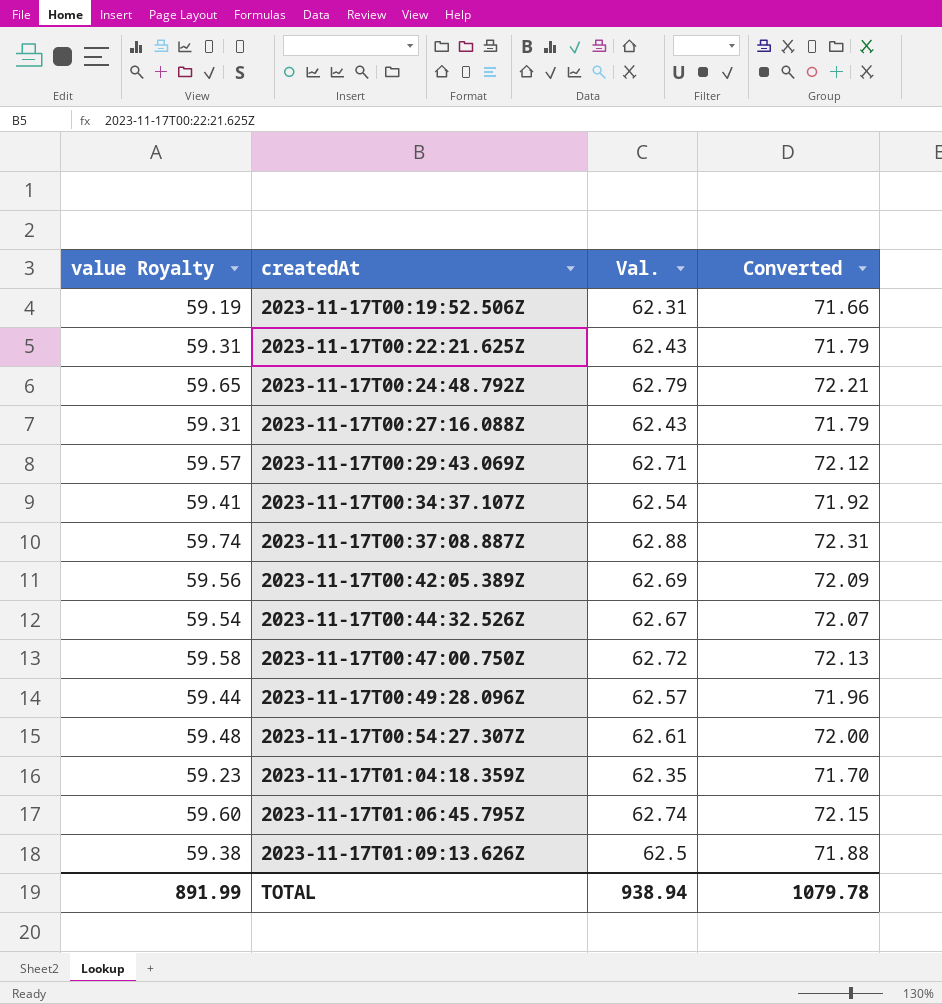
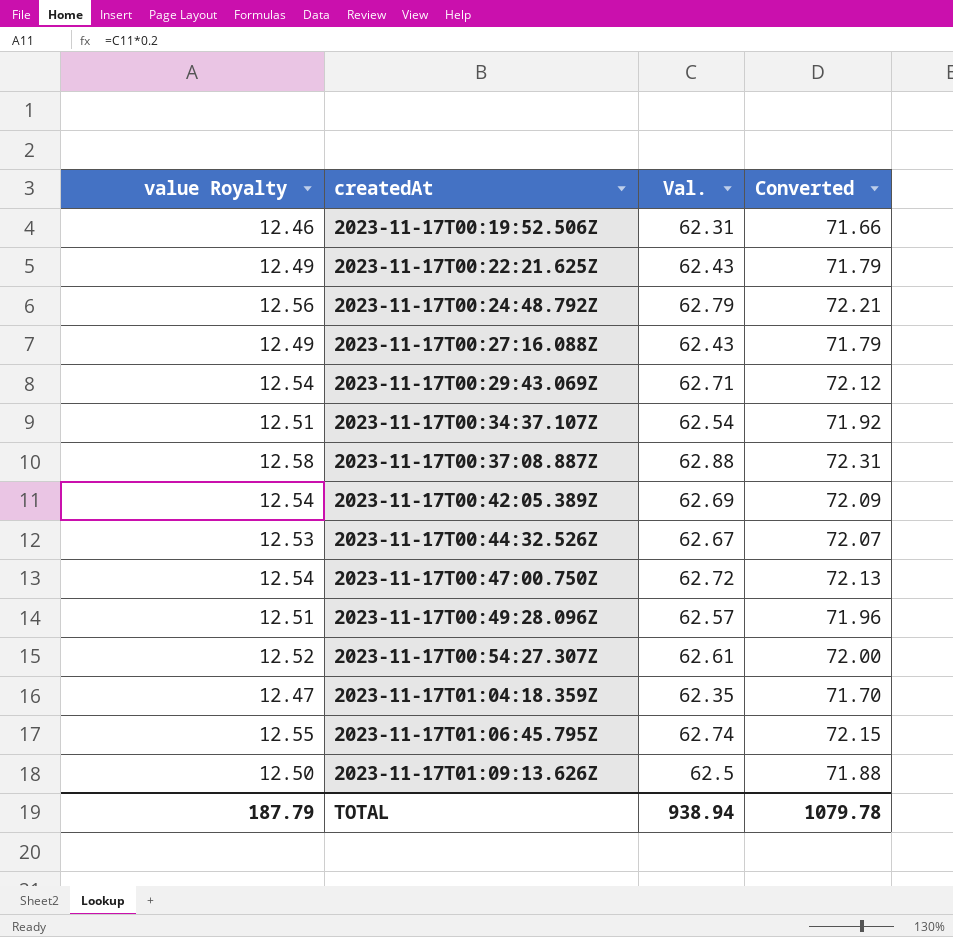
column value Royalty | formula: [Val.] * 0.95 -> [Val.] * 0.2
TOTAL | value Royalty: 891.99 -> 187.79

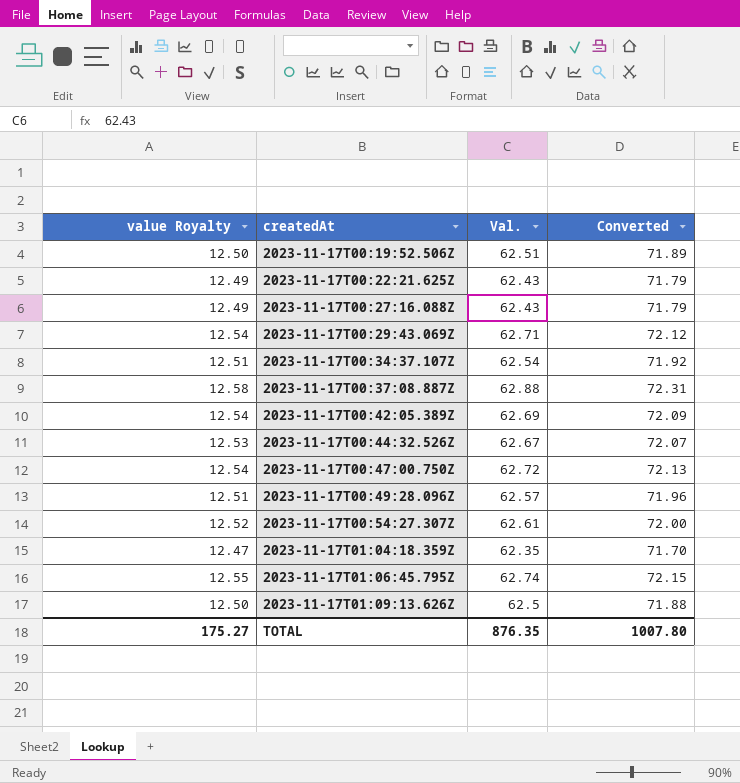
row 2023-11-17T00:24:48.792Z: 12.56 | 62.79 | 72.21 -> none
2023-11-17T00:19:52.506Z | value Royalty: 12.46 -> 12.50
2023-11-17T00:19:52.506Z | Val.: 62.31 -> 62.51
2023-11-17T00:19:52.506Z | Converted: 71.66 -> 71.89
TOTAL | value Royalty: 187.79 -> 175.27
TOTAL | Val.: 938.94 -> 876.35
TOTAL | Converted: 1079.78 -> 1007.80

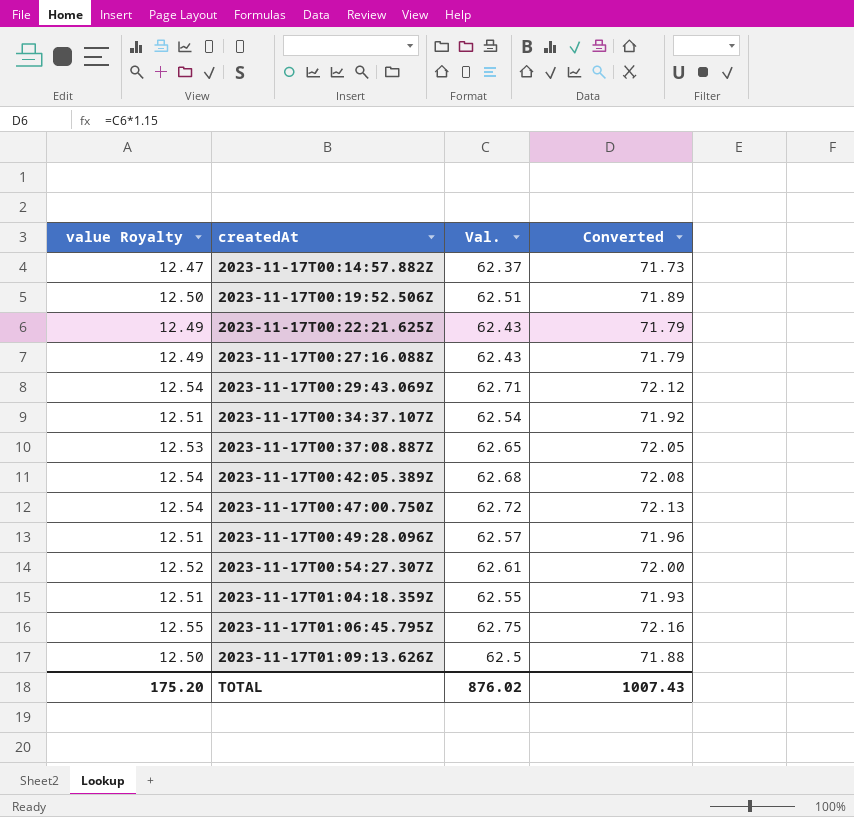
row 2023-11-17T00:44:32.526Z: 12.53 | 62.67 | 72.07 -> none
row 2023-11-17T00:14:57.882Z: none -> 12.47 | 62.37 | 71.73
2023-11-17T00:37:08.887Z | value Royalty: 12.58 -> 12.53
2023-11-17T00:37:08.887Z | Val.: 62.88 -> 62.65
2023-11-17T00:37:08.887Z | Converted: 72.31 -> 72.05
2023-11-17T00:42:05.389Z | Val.: 62.69 -> 62.68
2023-11-17T00:42:05.389Z | Converted: 72.09 -> 72.08
2023-11-17T01:04:18.359Z | value Royalty: 12.47 -> 12.51
2023-11-17T01:04:18.359Z | Val.: 62.35 -> 62.55
2023-11-17T01:04:18.359Z | Converted: 71.70 -> 71.93
2023-11-17T01:06:45.795Z | Val.: 62.74 -> 62.75
2023-11-17T01:06:45.795Z | Converted: 72.15 -> 72.16
TOTAL | value Royalty: 175.27 -> 175.20
TOTAL | Val.: 876.35 -> 876.02
TOTAL | Converted: 1007.80 -> 1007.43

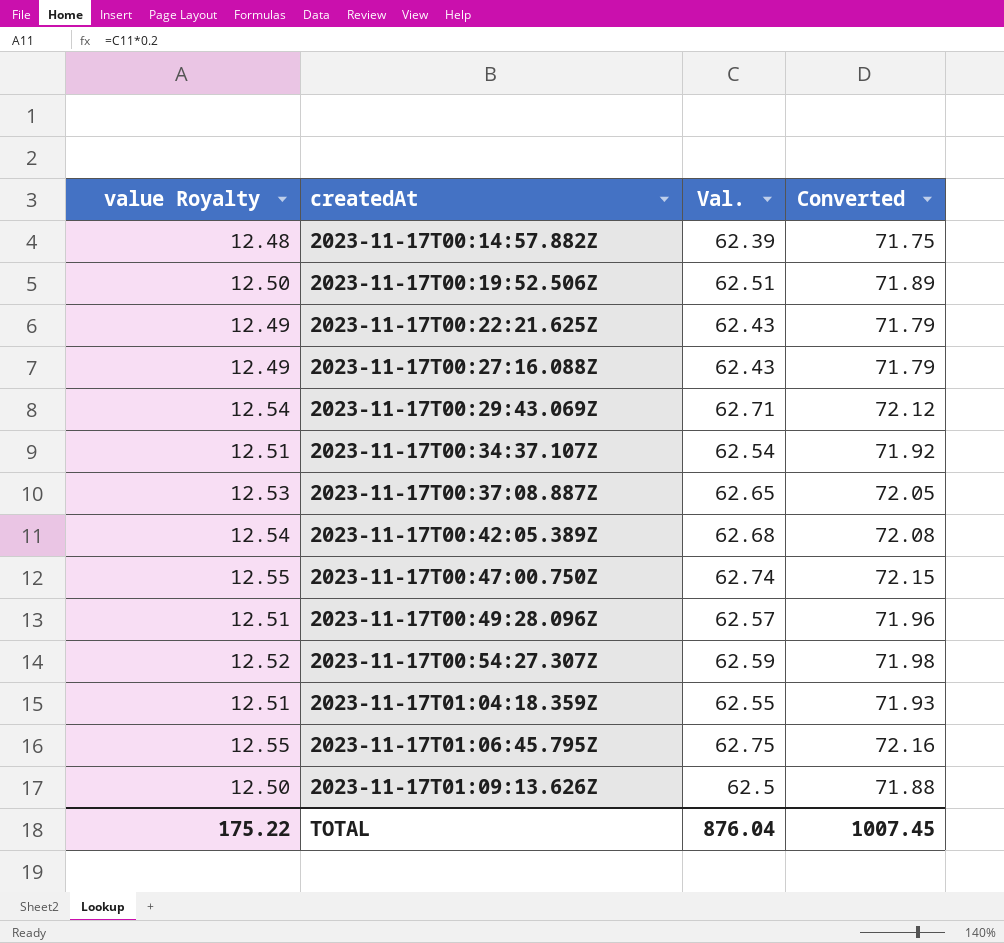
2023-11-17T00:14:57.882Z | value Royalty: 12.47 -> 12.48
2023-11-17T00:14:57.882Z | Val.: 62.37 -> 62.39
2023-11-17T00:14:57.882Z | Converted: 71.73 -> 71.75
2023-11-17T00:47:00.750Z | value Royalty: 12.54 -> 12.55
2023-11-17T00:47:00.750Z | Val.: 62.72 -> 62.74
2023-11-17T00:47:00.750Z | Converted: 72.13 -> 72.15
2023-11-17T00:54:27.307Z | Val.: 62.61 -> 62.59
2023-11-17T00:54:27.307Z | Converted: 72.00 -> 71.98
TOTAL | value Royalty: 175.20 -> 175.22
TOTAL | Val.: 876.02 -> 876.04
TOTAL | Converted: 1007.43 -> 1007.45

